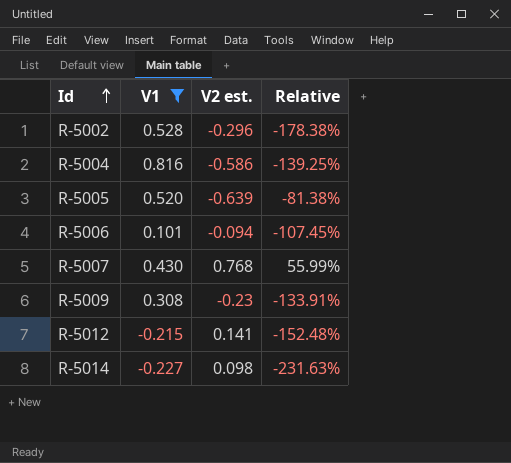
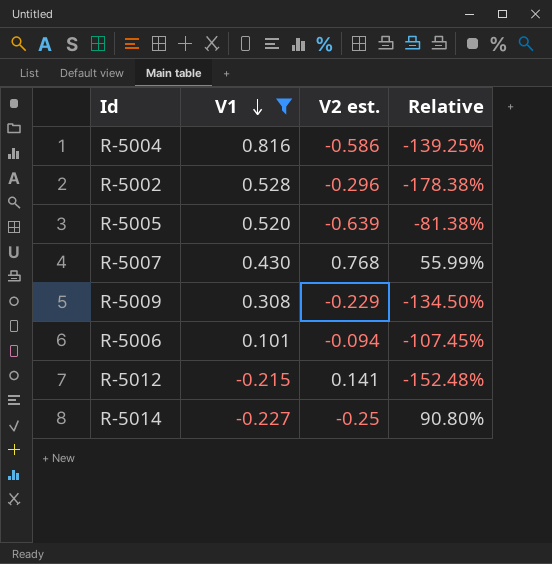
row order: Id ascending -> V1 descending
R-5009 | V2 est.: -0.23 -> -0.229
R-5009 | Relative: -133.91% -> -134.50%
R-5014 | V2 est.: 0.098 -> -0.25
R-5014 | Relative: -231.63% -> 90.80%

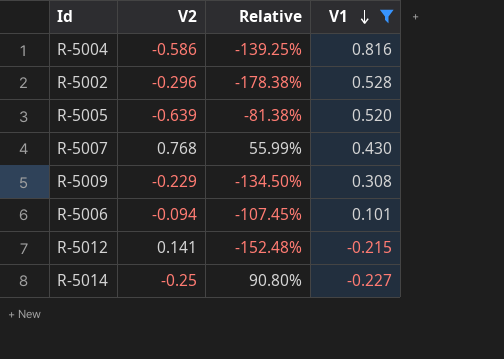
column name: V2 est. -> V2
column V1 | position: 2 -> 4

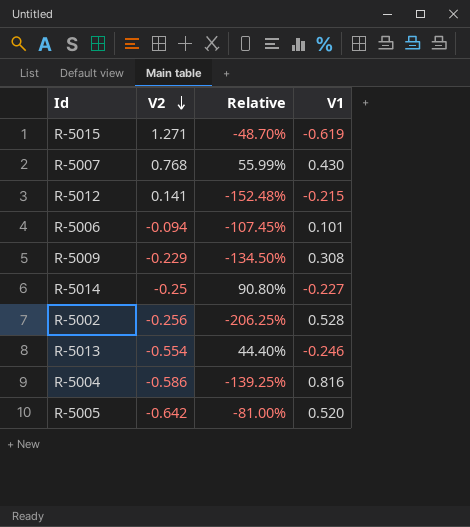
filter: V1 >= -0.227 -> none
row order: V1 descending -> V2 descending
R-5002 | V2: -0.296 -> -0.256
R-5002 | Relative: -178.38% -> -206.25%
R-5005 | V2: -0.639 -> -0.642
R-5005 | Relative: -81.38% -> -81.00%

